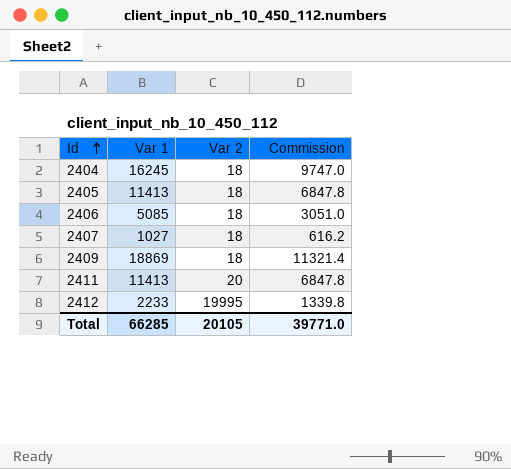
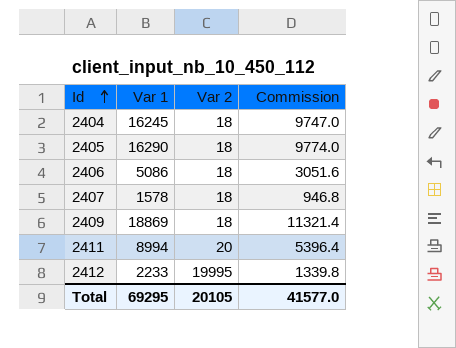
2405 | Var 1: 11413 -> 16290
2405 | Commission: 6847.8 -> 9774.0
2406 | Var 1: 5085 -> 5086
2406 | Commission: 3051.0 -> 3051.6
2407 | Var 1: 1027 -> 1578
2407 | Commission: 616.2 -> 946.8
2411 | Var 1: 11413 -> 8994
2411 | Commission: 6847.8 -> 5396.4
Total | Var 1: 66285 -> 69295
Total | Commission: 39771.0 -> 41577.0

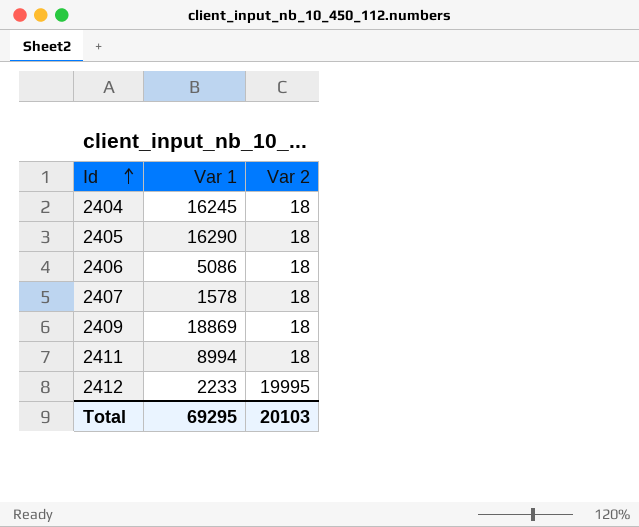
column Commission | formula: [Var 1] * 0.6 -> none
2411 | Var 2: 20 -> 18
Total | Var 2: 20105 -> 20103

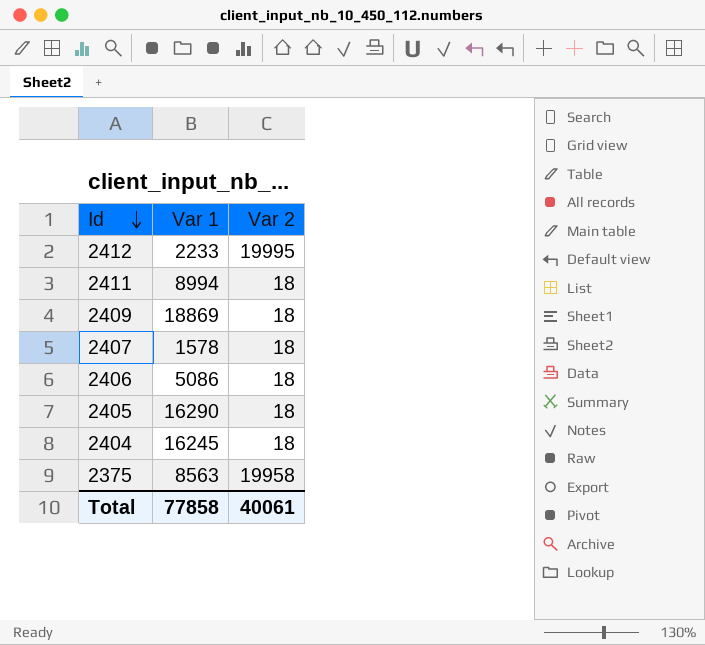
row order: Id ascending -> Id descending
row 2375: none -> 8563 | 19958
Total | Var 1: 69295 -> 77858
Total | Var 2: 20103 -> 40061

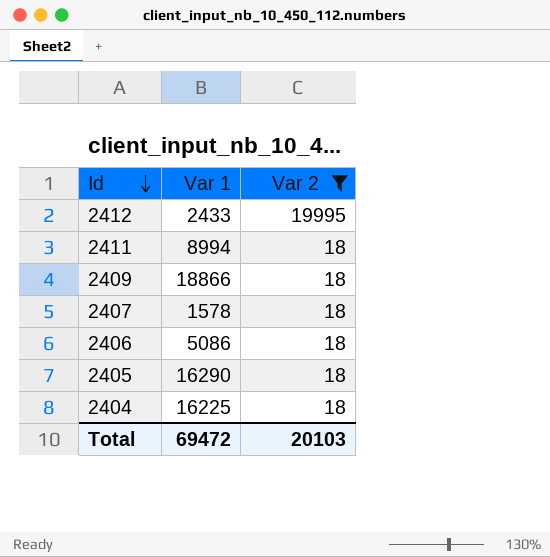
filter: none -> Var 2 != 19958
2412 | Var 1: 2233 -> 2433
2409 | Var 1: 18869 -> 18866
2404 | Var 1: 16245 -> 16225
Total | Var 1: 77858 -> 69472
Total | Var 2: 40061 -> 20103

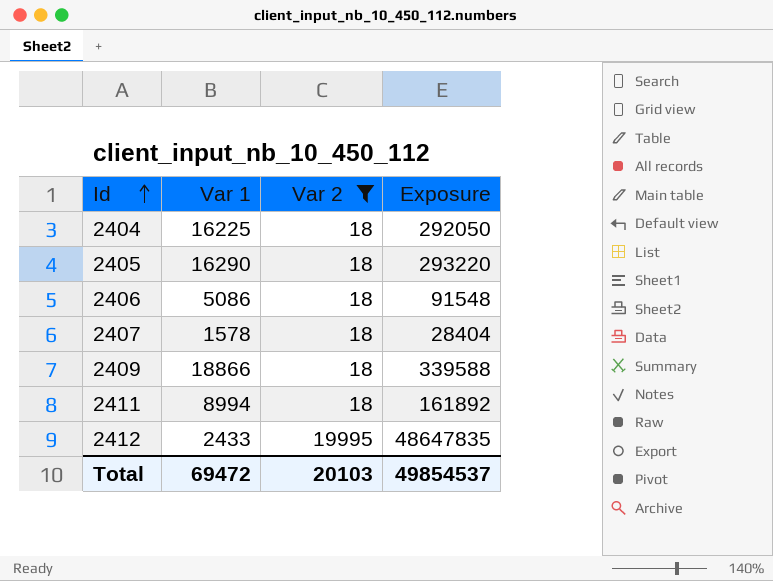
row order: Id descending -> Id ascending
column Exposure | formula: none -> [Var 1] * [Var 2]

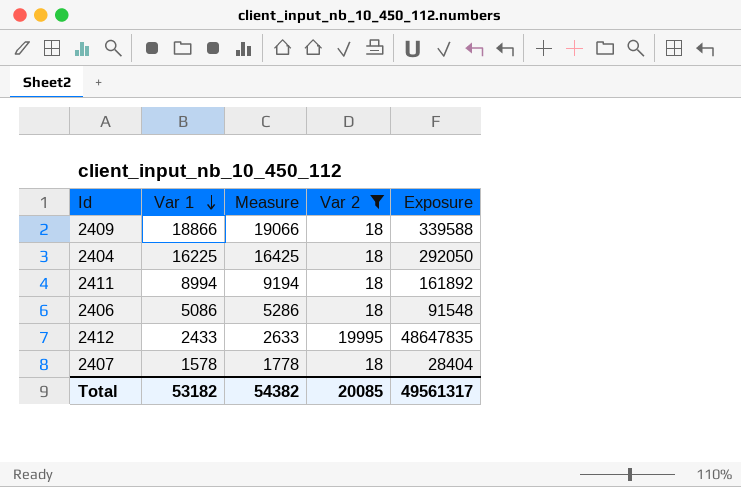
row order: Id ascending -> Var 1 descending
column Measure | formula: none -> [Var 1] + 200
row 2405: 16290 | 18 | 293220 -> none
Total | Var 1: 69472 -> 53182
Total | Var 2: 20103 -> 20085
Total | Exposure: 49854537 -> 49561317

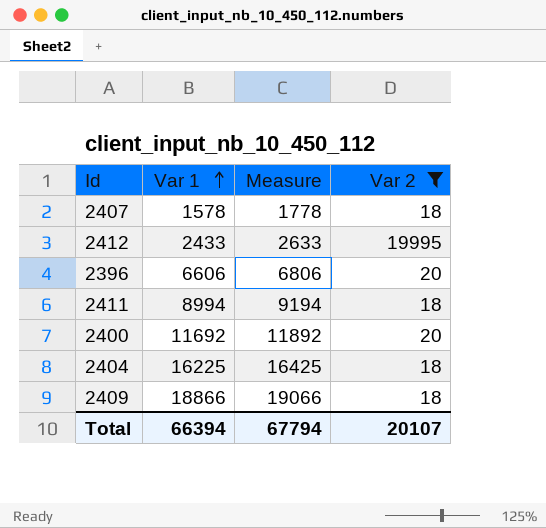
row order: Var 1 descending -> Var 1 ascending
column Exposure | formula: [Var 1] * [Var 2] -> none
row 2406: 5086 | 5286 | 18 | 91548 -> none
row 2396: none -> 6606 | 6806 | 20
row 2400: none -> 11692 | 11892 | 20
Total | Var 1: 53182 -> 66394
Total | Measure: 54382 -> 67794
Total | Var 2: 20085 -> 20107

